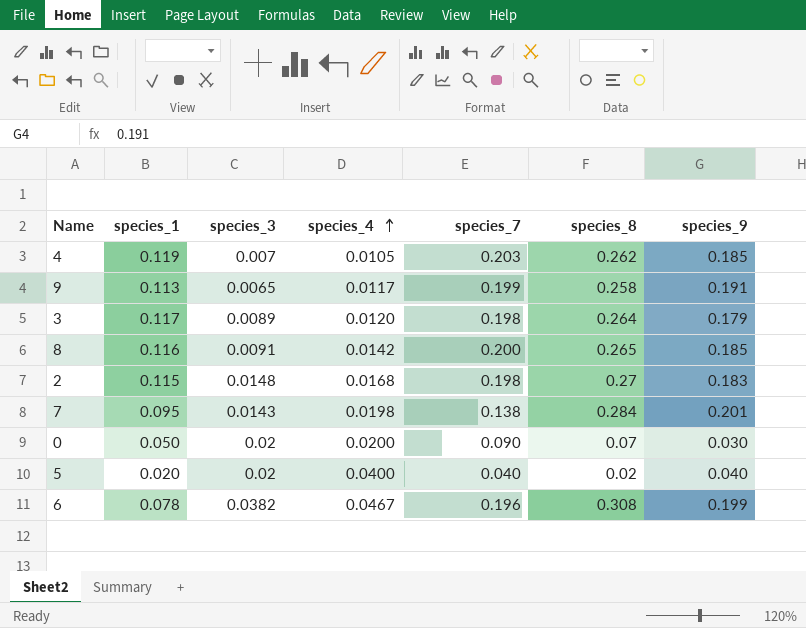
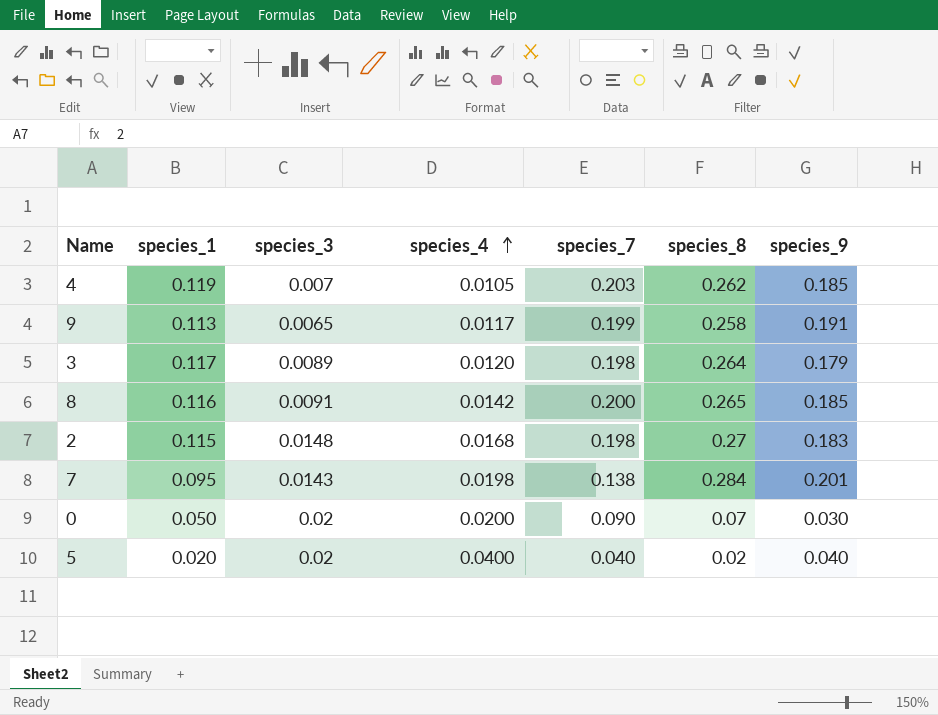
row 6: 0.078 | 0.0382 | 0.0467 | 0.196 | 0.308 | 0.199 -> none

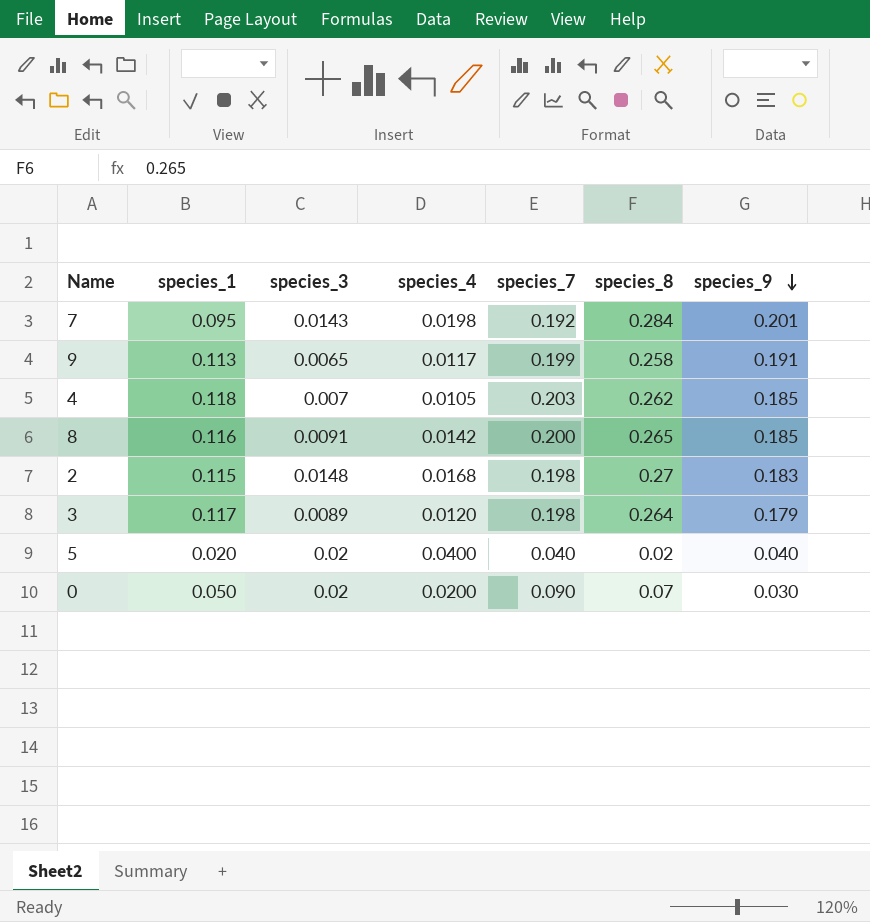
row order: species_4 ascending -> species_9 descending
7 | species_7: 0.138 -> 0.192
4 | species_1: 0.119 -> 0.118

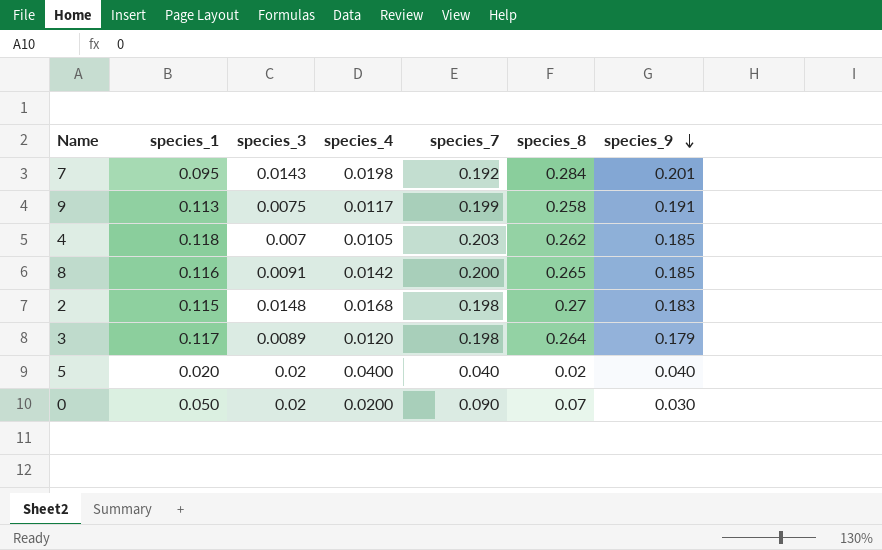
9 | species_3: 0.0065 -> 0.0075

